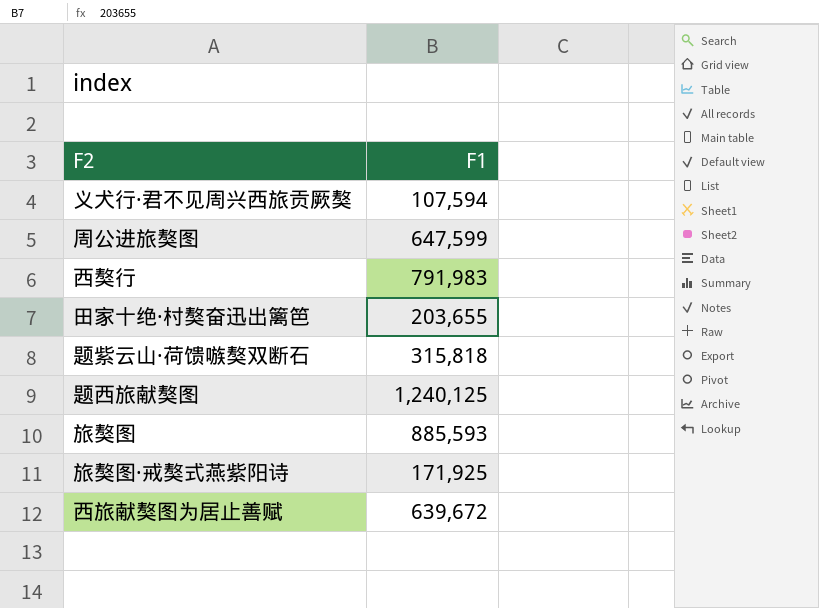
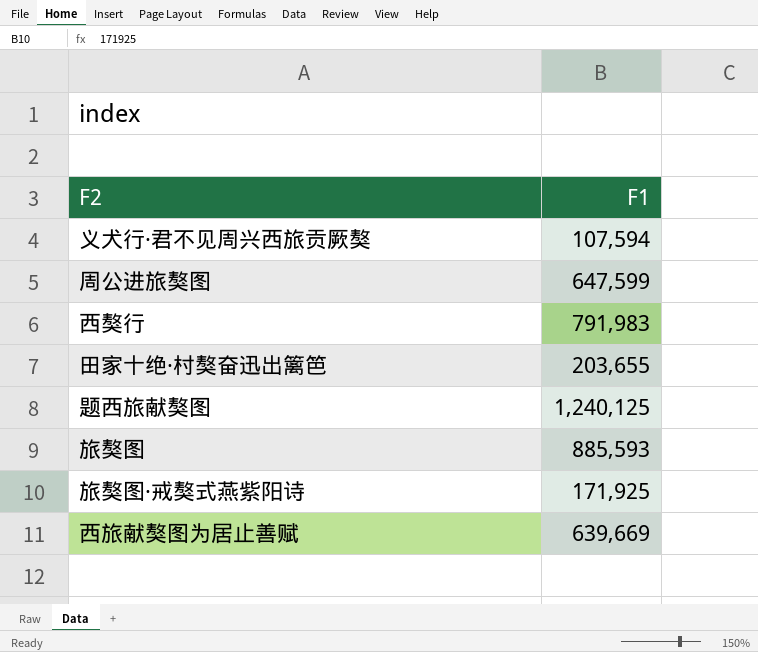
row 题紫云山·荷馈嗾獒双断石: 315,818 -> none
西旅献獒图为居止善赋 | F1: 639,672 -> 639,669

